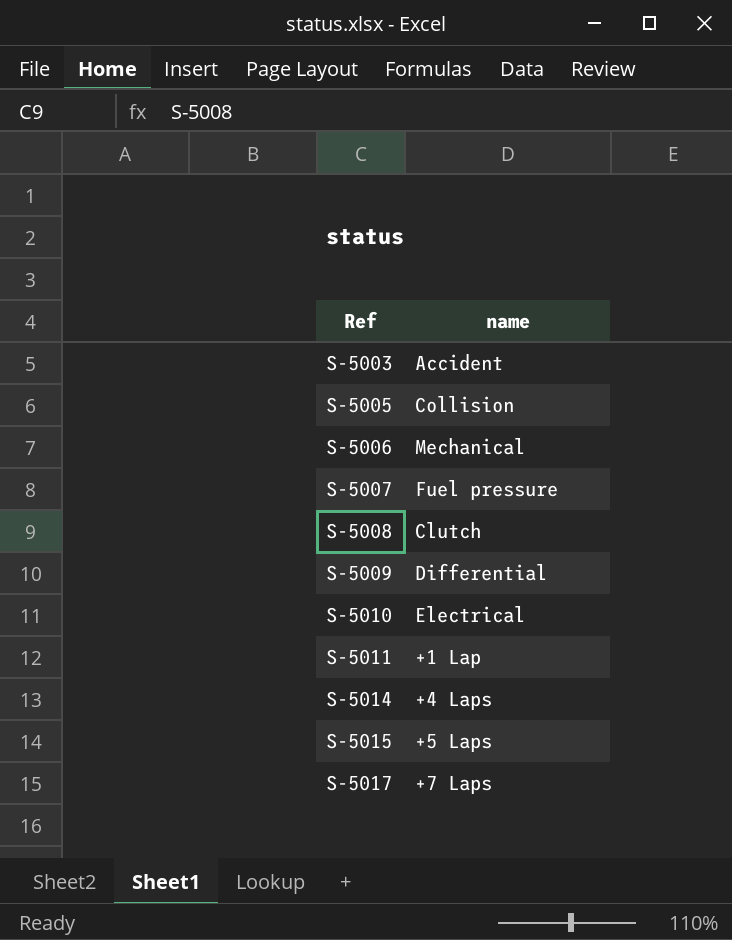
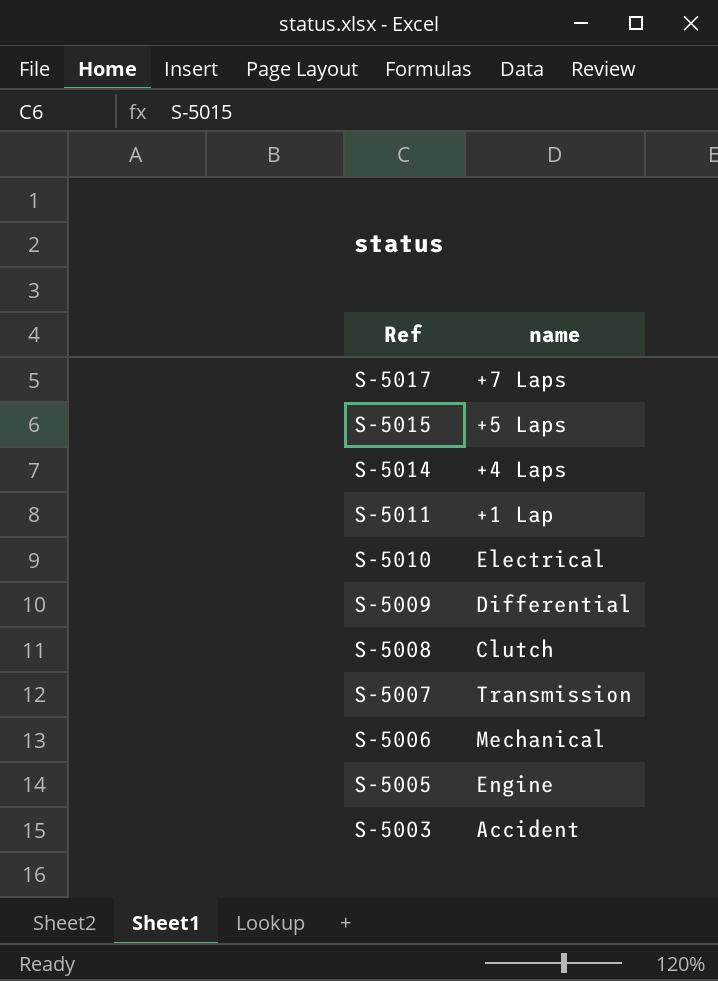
row order: Ref ascending -> Ref descending
S-5007 | name: Fuel pressure -> Transmission
S-5005 | name: Collision -> Engine

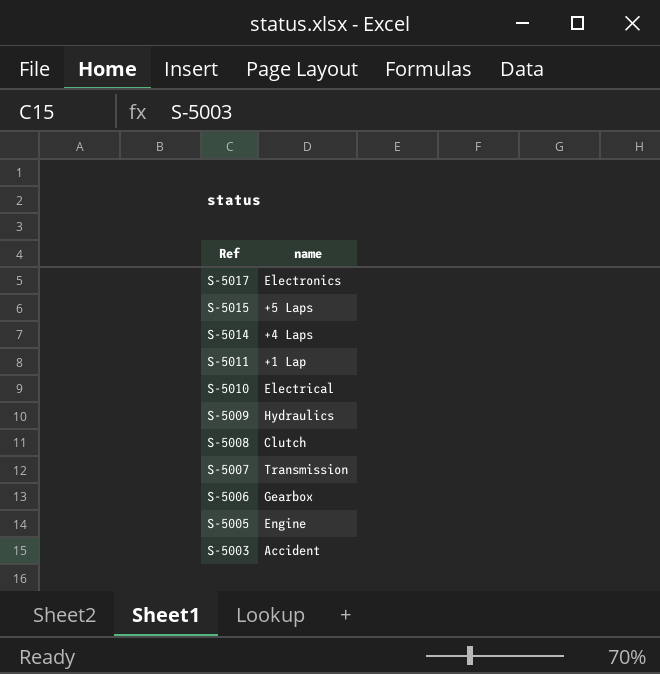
S-5017 | name: +7 Laps -> Electronics
S-5009 | name: Differential -> Hydraulics
S-5006 | name: Mechanical -> Gearbox

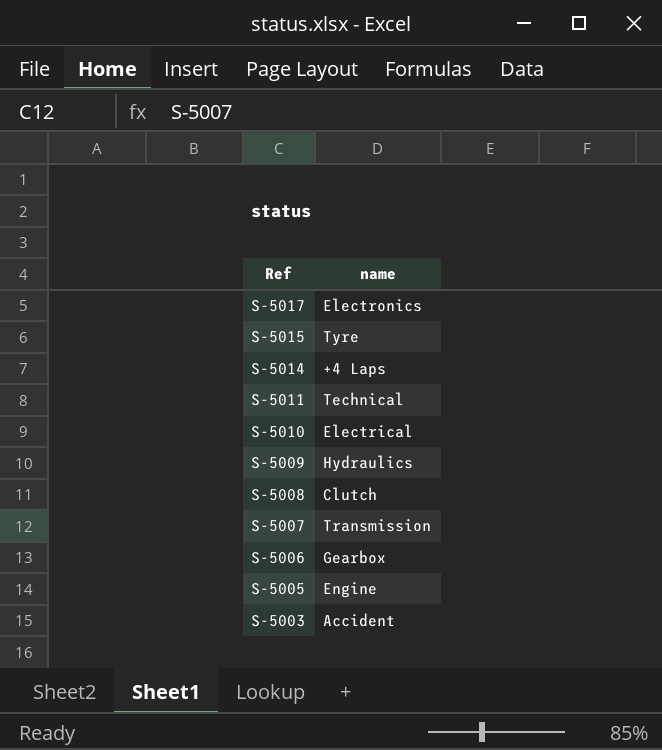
S-5015 | name: +5 Laps -> Tyre
S-5011 | name: +1 Lap -> Technical

